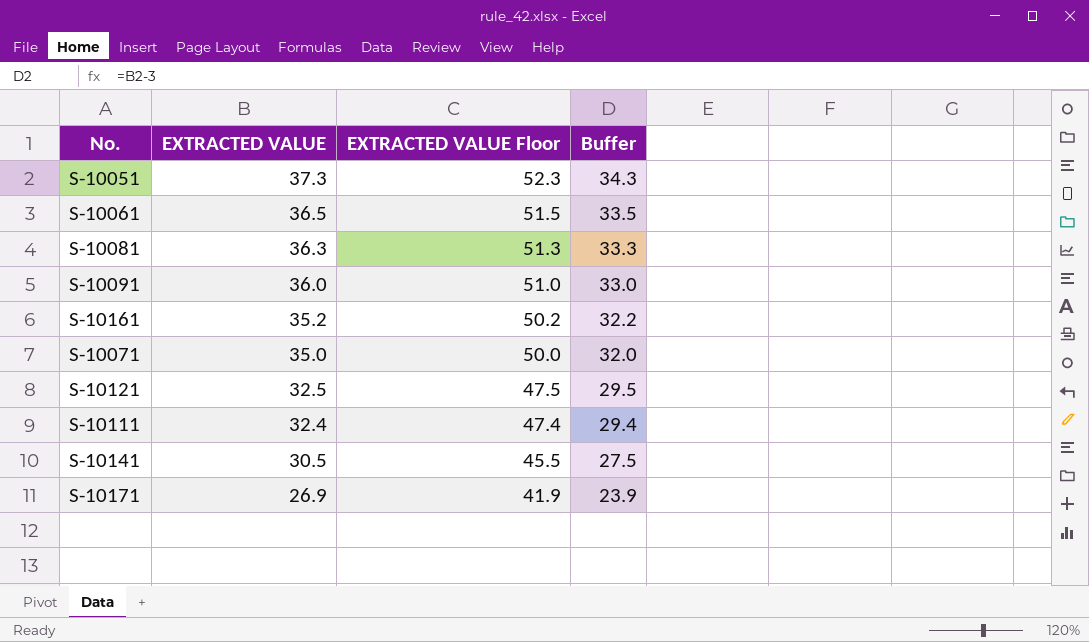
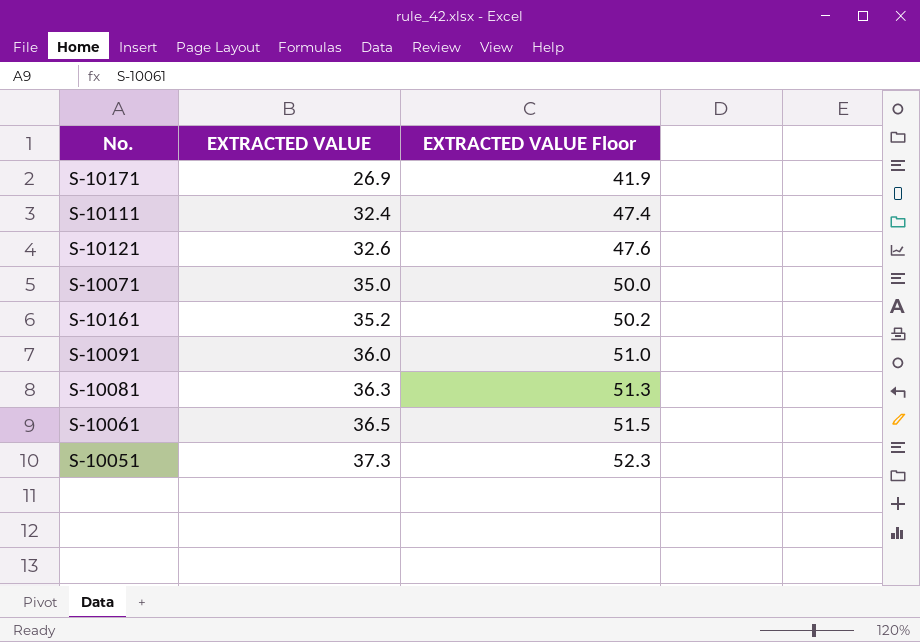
row order: EXTRACTED VALUE descending -> EXTRACTED VALUE ascending
column Buffer | formula: [EXTRACTED VALUE] - 3 -> none
row S-10141: 30.5 | 45.5 | 27.5 -> none
S-10121 | EXTRACTED VALUE: 32.5 -> 32.6
S-10121 | EXTRACTED VALUE Floor: 47.5 -> 47.6

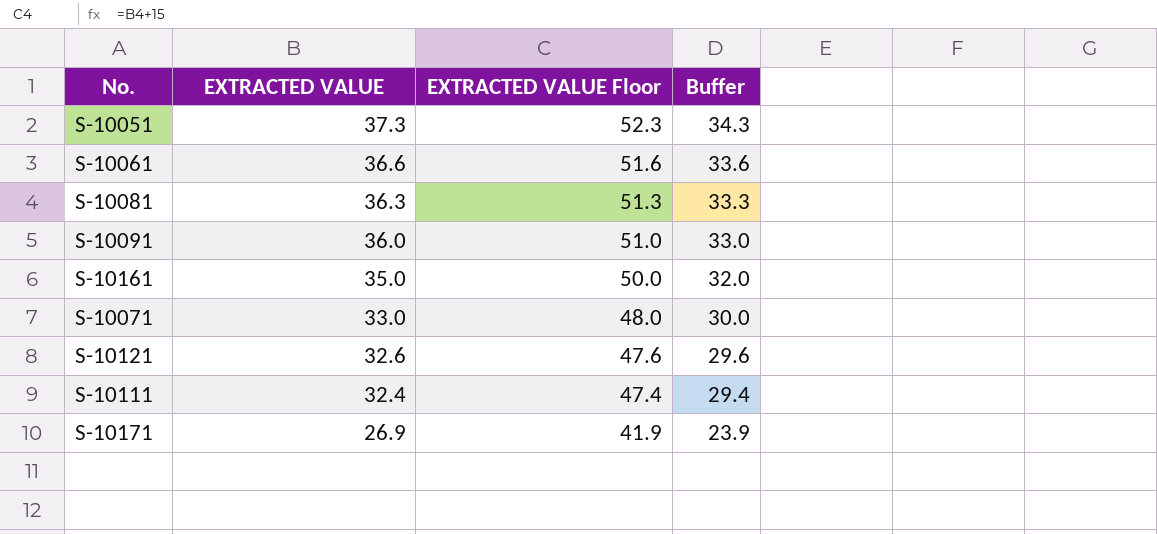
row order: EXTRACTED VALUE ascending -> EXTRACTED VALUE descending
column Buffer | formula: none -> [EXTRACTED VALUE] - 3
S-10061 | EXTRACTED VALUE: 36.5 -> 36.6
S-10061 | EXTRACTED VALUE Floor: 51.5 -> 51.6
S-10161 | EXTRACTED VALUE: 35.2 -> 35.0
S-10161 | EXTRACTED VALUE Floor: 50.2 -> 50.0
S-10071 | EXTRACTED VALUE: 35.0 -> 33.0
S-10071 | EXTRACTED VALUE Floor: 50.0 -> 48.0

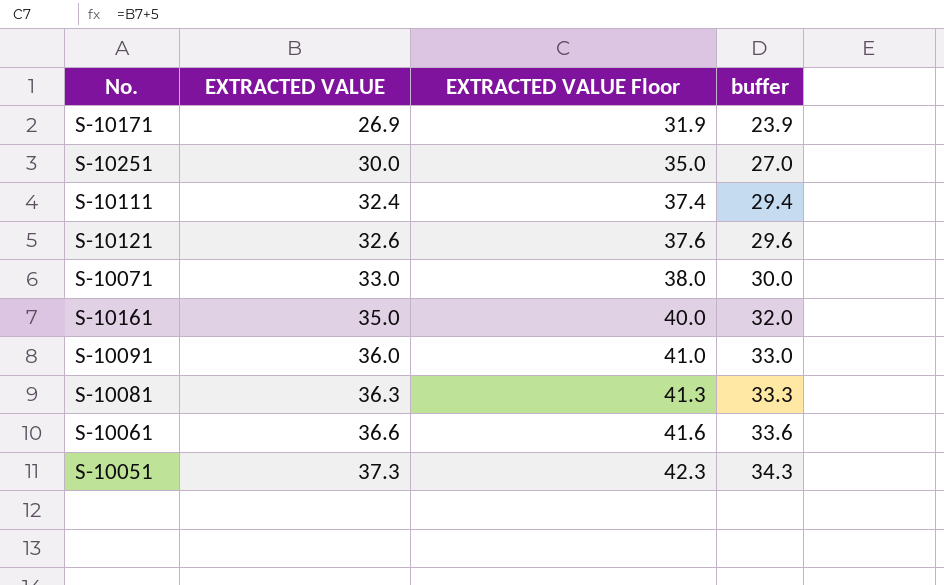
row order: EXTRACTED VALUE descending -> EXTRACTED VALUE ascending
column EXTRACTED VALUE Floor | formula: [EXTRACTED VALUE] + 15 -> [EXTRACTED VALUE] + 5
column name: Buffer -> buffer
row S-10251: none -> 30.0 | 35.0 | 27.0

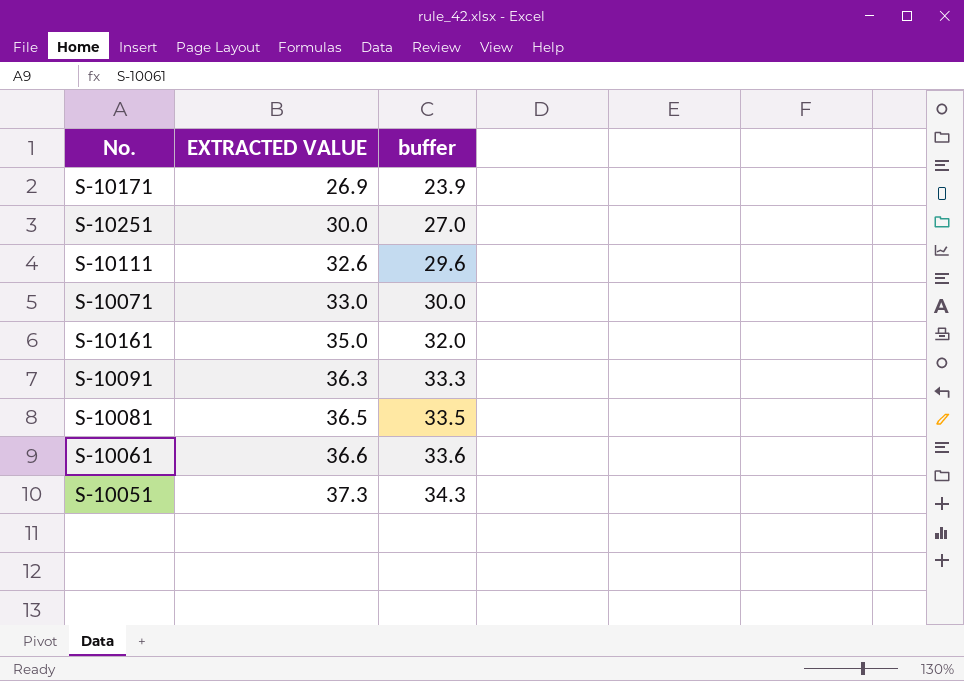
column EXTRACTED VALUE Floor | formula: [EXTRACTED VALUE] + 5 -> none
row S-10121: 32.6 | 37.6 | 29.6 -> none
S-10111 | EXTRACTED VALUE: 32.4 -> 32.6
S-10111 | buffer: 29.4 -> 29.6
S-10091 | EXTRACTED VALUE: 36.0 -> 36.3
S-10091 | buffer: 33.0 -> 33.3
S-10081 | EXTRACTED VALUE: 36.3 -> 36.5
S-10081 | buffer: 33.3 -> 33.5

